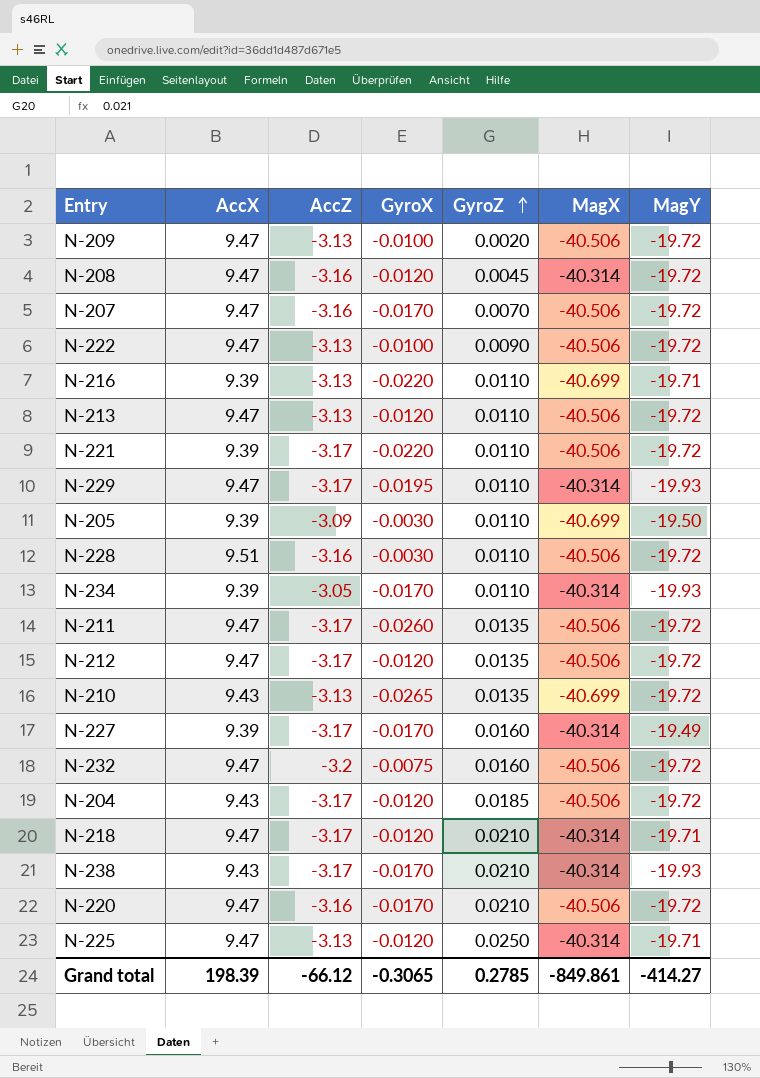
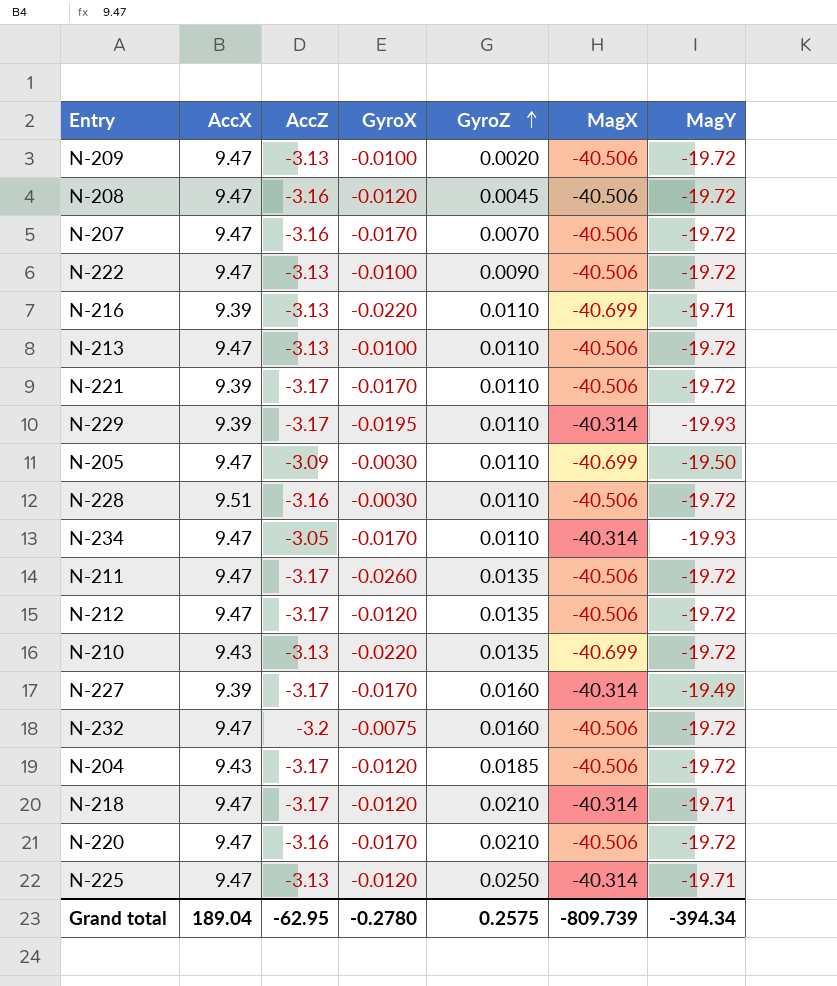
row N-238: 9.43 | -3.17 | -0.0170 | 0.0210 | -40.314 | -19.93 -> none
N-208 | MagX: -40.314 -> -40.506
N-213 | GyroX: -0.0120 -> -0.0100
N-221 | GyroX: -0.0220 -> -0.0170
N-229 | AccX: 9.47 -> 9.39
N-205 | AccX: 9.39 -> 9.47
N-234 | AccX: 9.39 -> 9.47
N-210 | GyroX: -0.0265 -> -0.0220
Grand total | AccX: 198.39 -> 189.04
Grand total | AccZ: -66.12 -> -62.95
Grand total | GyroX: -0.3065 -> -0.2780
Grand total | GyroZ: 0.2785 -> 0.2575
Grand total | MagX: -849.861 -> -809.739
Grand total | MagY: -414.27 -> -394.34

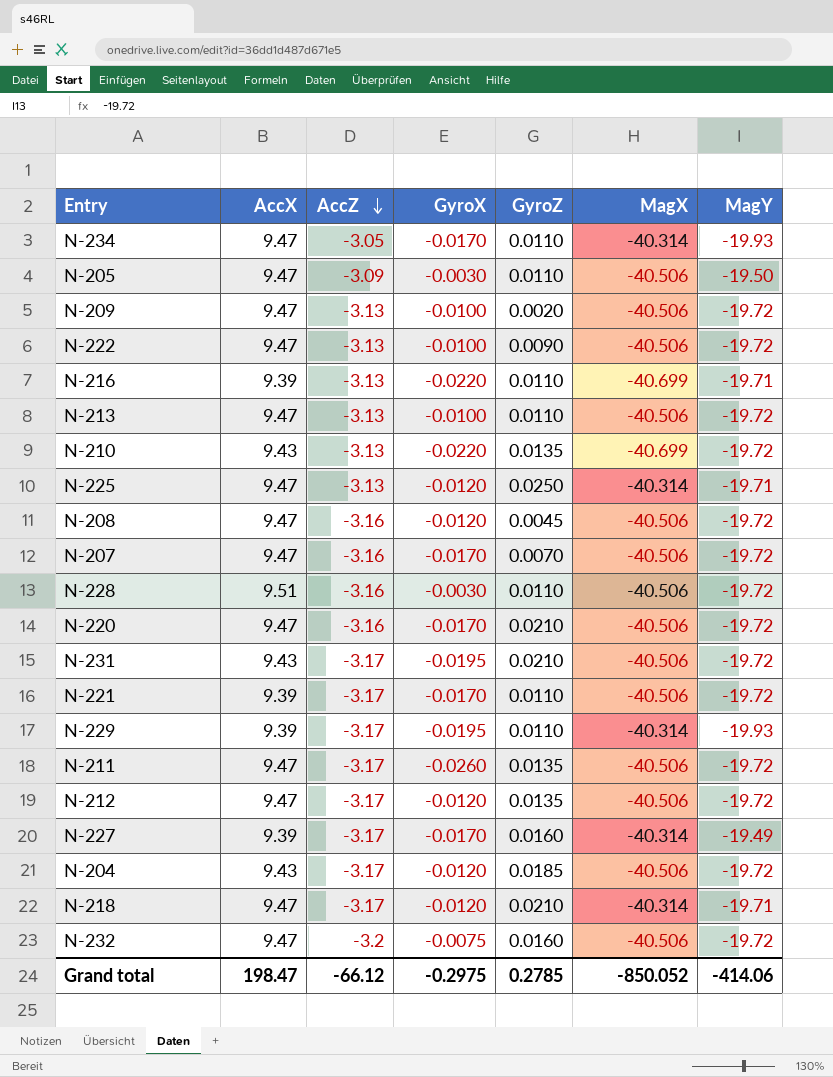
row order: GyroZ ascending -> AccZ descending
N-205 | MagX: -40.699 -> -40.506
row N-231: none -> 9.43 | -3.17 | -0.0195 | 0.0210 | -40.506 | -19.72
Grand total | AccX: 189.04 -> 198.47
Grand total | AccZ: -62.95 -> -66.12
Grand total | GyroX: -0.2780 -> -0.2975
Grand total | GyroZ: 0.2575 -> 0.2785
Grand total | MagX: -809.739 -> -850.052
Grand total | MagY: -394.34 -> -414.06

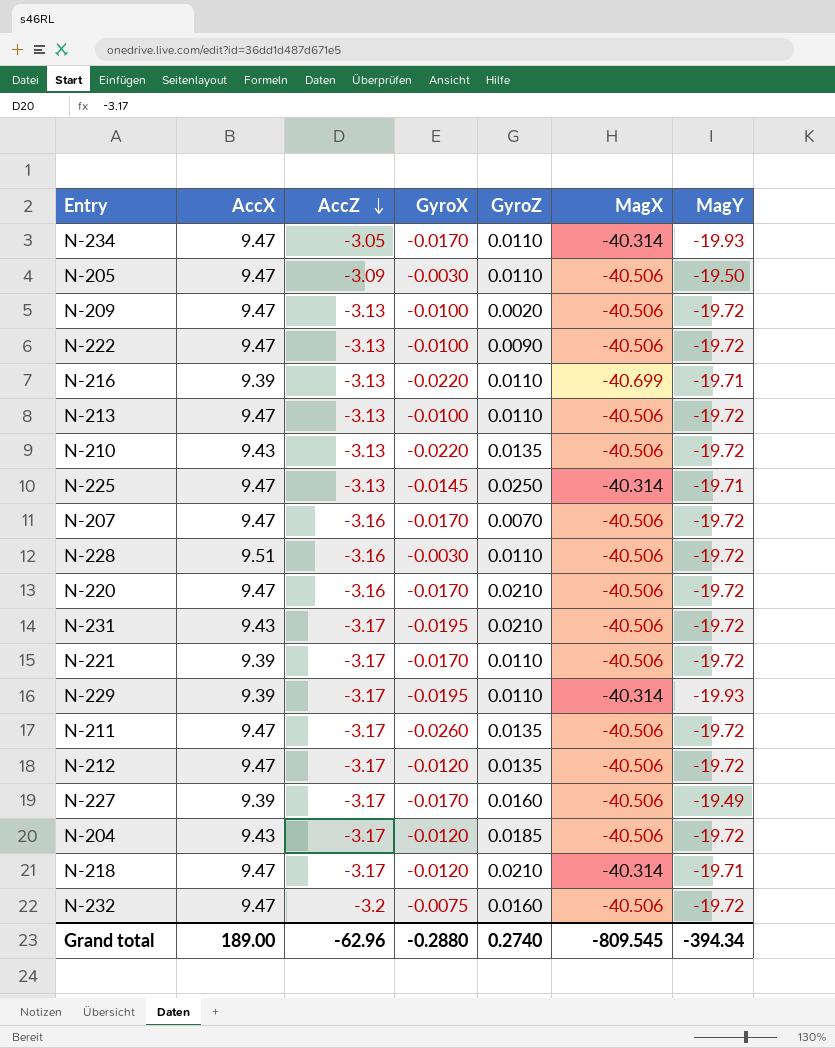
row N-208: 9.47 | -3.16 | -0.0120 | 0.0045 | -40.506 | -19.72 -> none
N-210 | MagX: -40.699 -> -40.506
N-225 | GyroX: -0.0120 -> -0.0145
N-227 | MagX: -40.314 -> -40.506
Grand total | AccX: 198.47 -> 189.00
Grand total | AccZ: -66.12 -> -62.96
Grand total | GyroX: -0.2975 -> -0.2880
Grand total | GyroZ: 0.2785 -> 0.2740
Grand total | MagX: -850.052 -> -809.545
Grand total | MagY: -414.06 -> -394.34

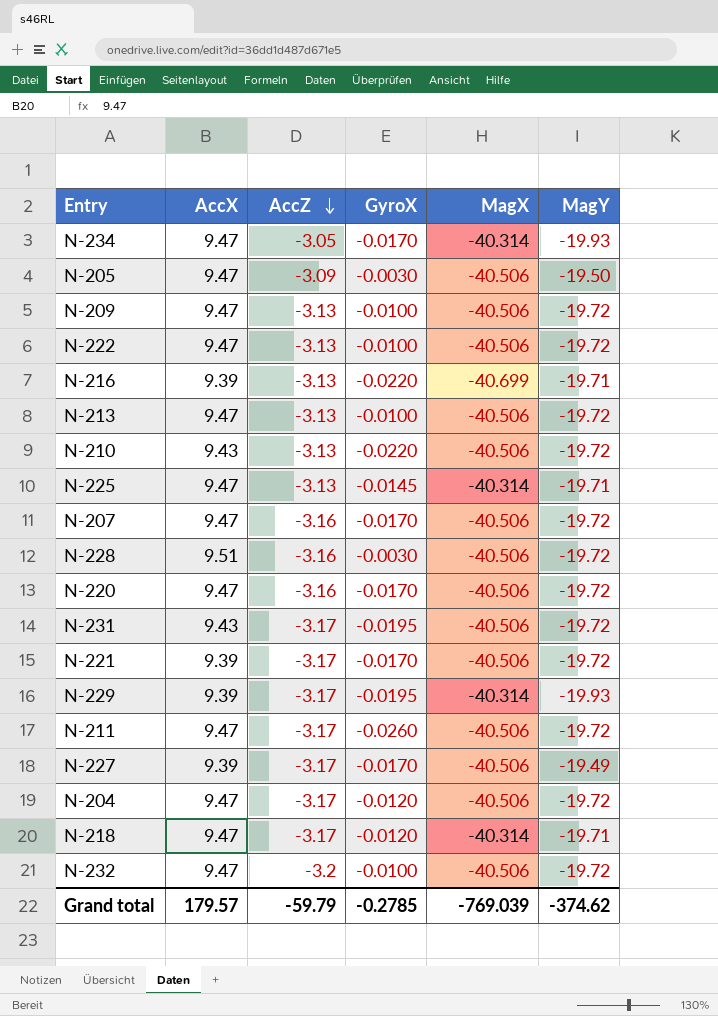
column GyroZ | position: 5 -> none
row N-212: 9.47 | -3.17 | -0.0120 | 0.0135 | -40.506 | -19.72 -> none
N-204 | AccX: 9.43 -> 9.47
N-232 | GyroX: -0.0075 -> -0.0100
Grand total | AccX: 189.00 -> 179.57
Grand total | AccZ: -62.96 -> -59.79
Grand total | GyroX: -0.2880 -> -0.2785
Grand total | MagX: -809.545 -> -769.039
Grand total | MagY: -394.34 -> -374.62

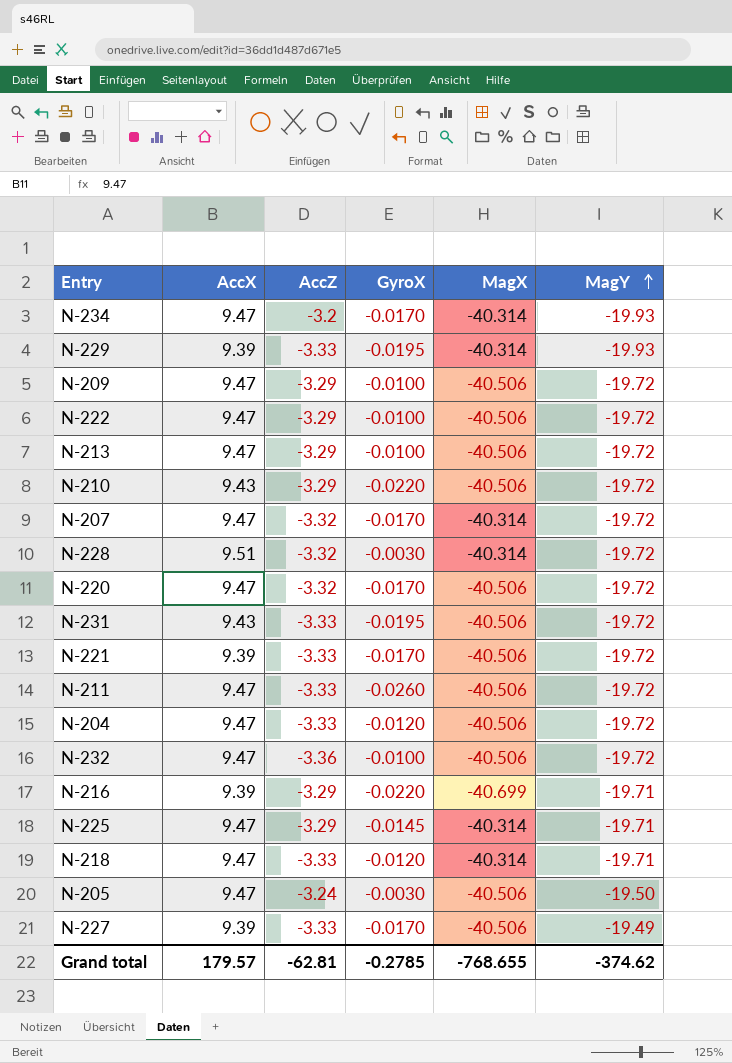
row order: AccZ descending -> MagY ascending
N-234 | AccZ: -3.05 -> -3.2
N-229 | AccZ: -3.17 -> -3.33
N-209 | AccZ: -3.13 -> -3.29
N-222 | AccZ: -3.13 -> -3.29
N-213 | AccZ: -3.13 -> -3.29
N-210 | AccZ: -3.13 -> -3.29
N-207 | AccZ: -3.16 -> -3.32
N-207 | MagX: -40.506 -> -40.314
N-228 | AccZ: -3.16 -> -3.32
N-228 | MagX: -40.506 -> -40.314
N-220 | AccZ: -3.16 -> -3.32
N-231 | AccZ: -3.17 -> -3.33
N-221 | AccZ: -3.17 -> -3.33
N-211 | AccZ: -3.17 -> -3.33
N-204 | AccZ: -3.17 -> -3.33
N-232 | AccZ: -3.2 -> -3.36
N-216 | AccZ: -3.13 -> -3.29
N-225 | AccZ: -3.13 -> -3.29
N-218 | AccZ: -3.17 -> -3.33
N-205 | AccZ: -3.09 -> -3.24
N-227 | AccZ: -3.17 -> -3.33
Grand total | AccZ: -59.79 -> -62.81
Grand total | MagX: -769.039 -> -768.655

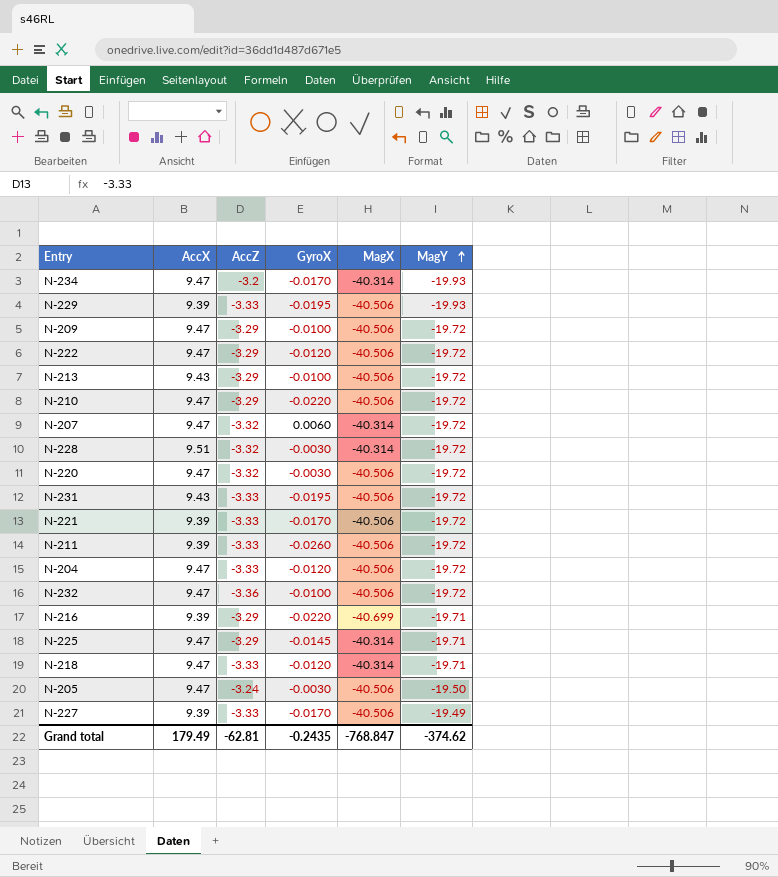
N-229 | MagX: -40.314 -> -40.506
N-222 | GyroX: -0.0100 -> -0.0120
N-213 | AccX: 9.47 -> 9.43
N-210 | AccX: 9.43 -> 9.47
N-207 | GyroX: -0.0170 -> 0.0060
N-220 | GyroX: -0.0170 -> -0.0030
N-211 | AccX: 9.47 -> 9.39
Grand total | AccX: 179.57 -> 179.49
Grand total | GyroX: -0.2785 -> -0.2435
Grand total | MagX: -768.655 -> -768.847

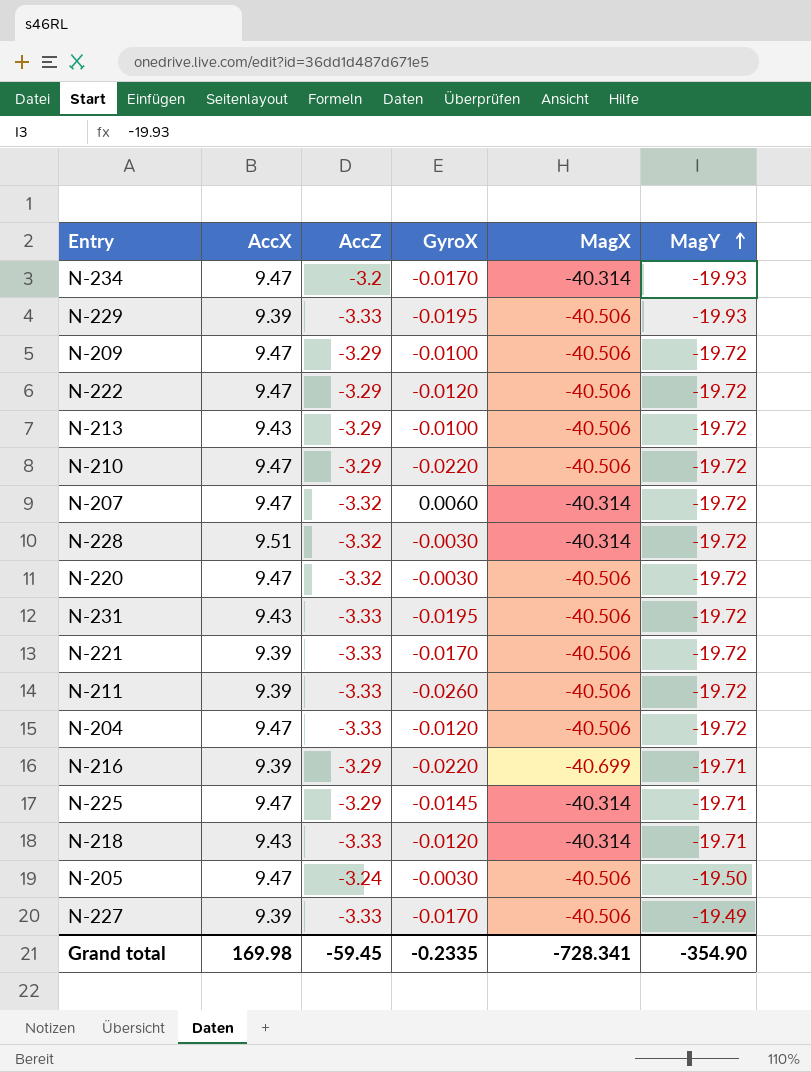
row N-232: 9.47 | -3.36 | -0.0100 | -40.506 | -19.72 -> none
N-218 | AccX: 9.47 -> 9.43
Grand total | AccX: 179.49 -> 169.98
Grand total | AccZ: -62.81 -> -59.45
Grand total | GyroX: -0.2435 -> -0.2335
Grand total | MagX: -768.847 -> -728.341
Grand total | MagY: -374.62 -> -354.90

